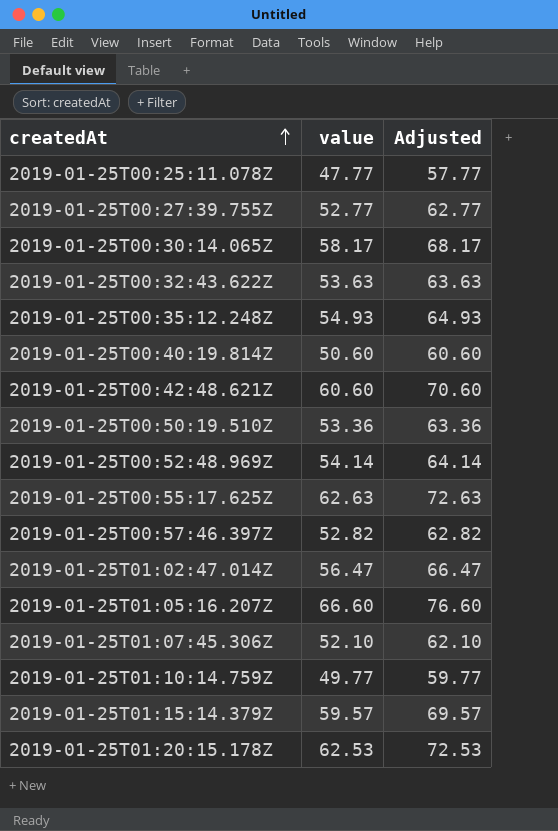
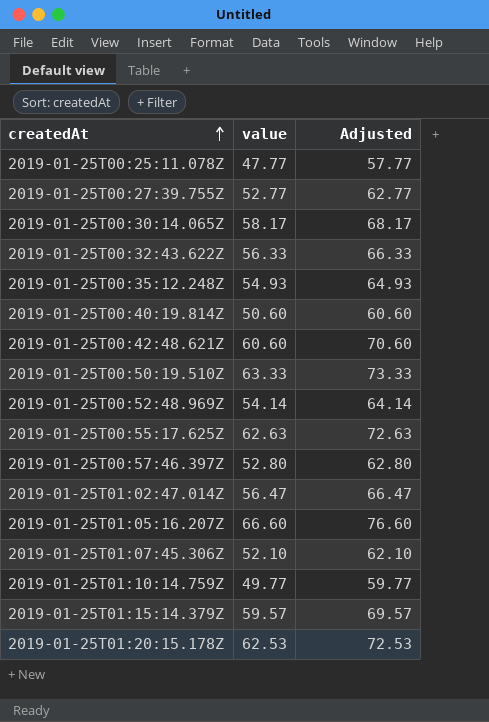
2019-01-25T00:32:43.622Z | value: 53.63 -> 56.33
2019-01-25T00:32:43.622Z | Adjusted: 63.63 -> 66.33
2019-01-25T00:50:19.510Z | value: 53.36 -> 63.33
2019-01-25T00:50:19.510Z | Adjusted: 63.36 -> 73.33
2019-01-25T00:57:46.397Z | value: 52.82 -> 52.80
2019-01-25T00:57:46.397Z | Adjusted: 62.82 -> 62.80

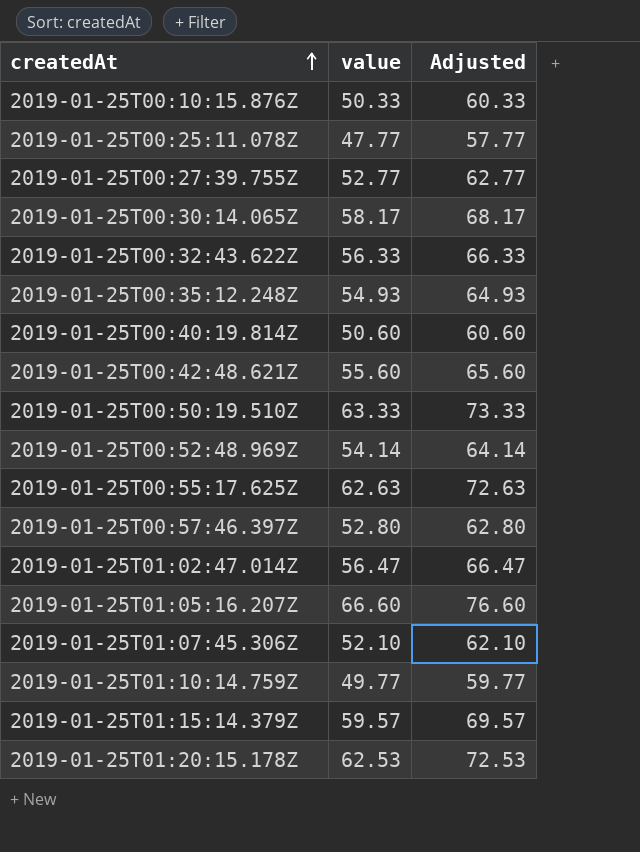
row 2019-01-25T00:10:15.876Z: none -> 50.33 | 60.33
2019-01-25T00:42:48.621Z | value: 60.60 -> 55.60
2019-01-25T00:42:48.621Z | Adjusted: 70.60 -> 65.60

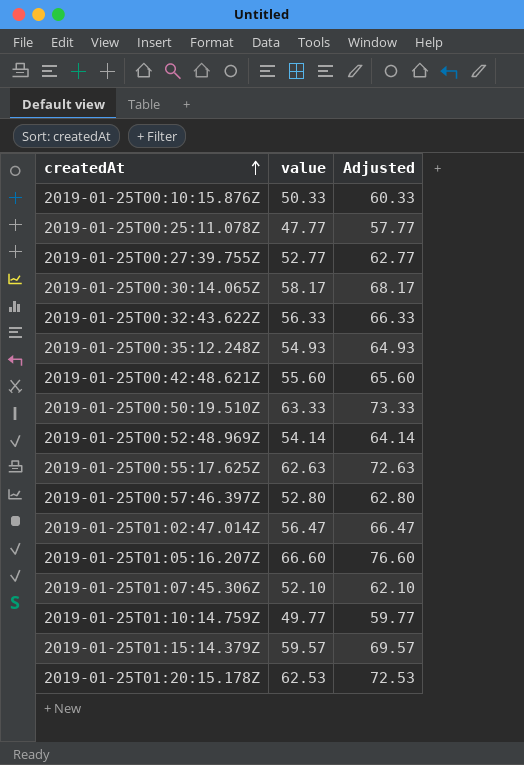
row 2019-01-25T00:40:19.814Z: 50.60 | 60.60 -> none

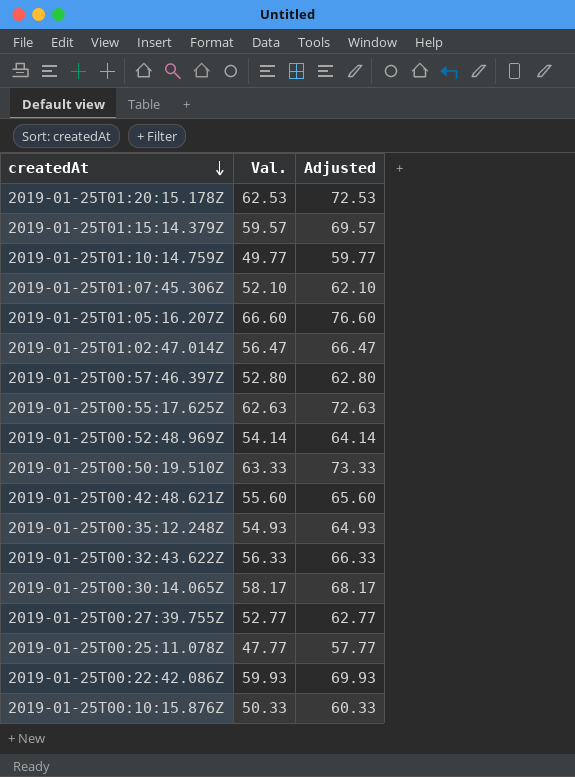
row order: createdAt ascending -> createdAt descending
column name: value -> Val.
row 2019-01-25T00:22:42.086Z: none -> 59.93 | 69.93

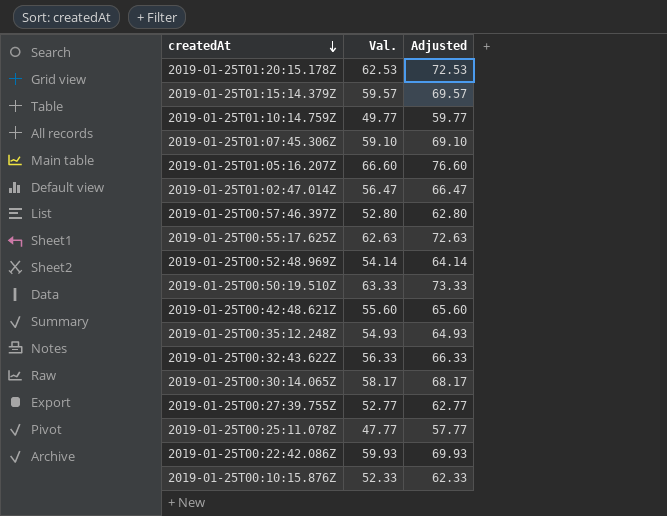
2019-01-25T01:07:45.306Z | Val.: 52.10 -> 59.10
2019-01-25T01:07:45.306Z | Adjusted: 62.10 -> 69.10
2019-01-25T00:10:15.876Z | Val.: 50.33 -> 52.33
2019-01-25T00:10:15.876Z | Adjusted: 60.33 -> 62.33

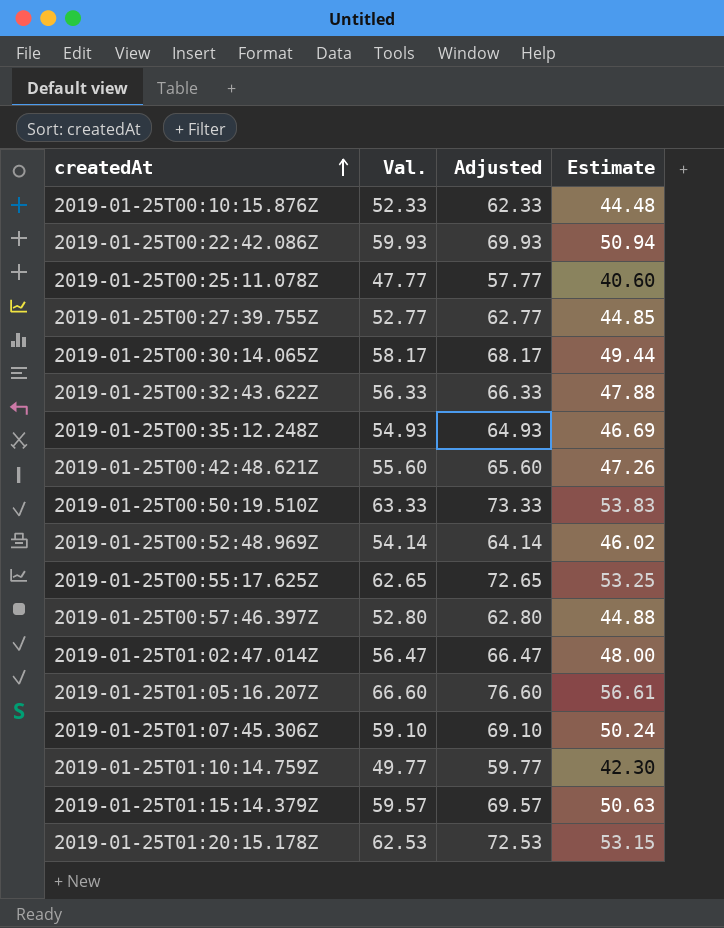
row order: createdAt descending -> createdAt ascending
column Estimate | formula: none -> [Val.] * 0.85
2019-01-25T00:55:17.625Z | Val.: 62.63 -> 62.65
2019-01-25T00:55:17.625Z | Adjusted: 72.63 -> 72.65

